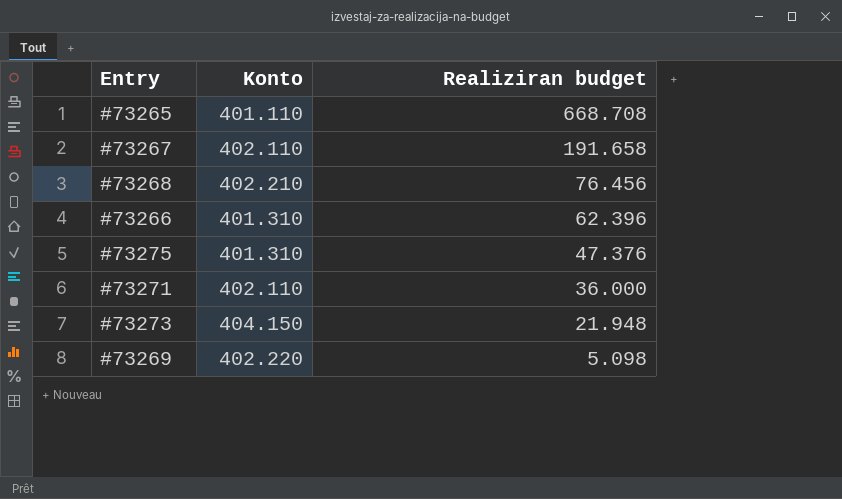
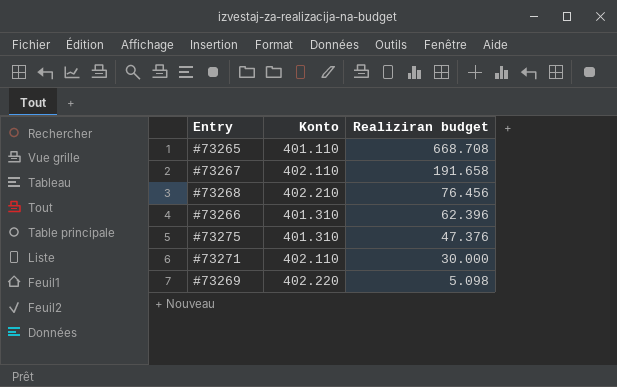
row #73273: 404.150 | 21.948 -> none
#73271 | Realiziran budget: 36.000 -> 30.000

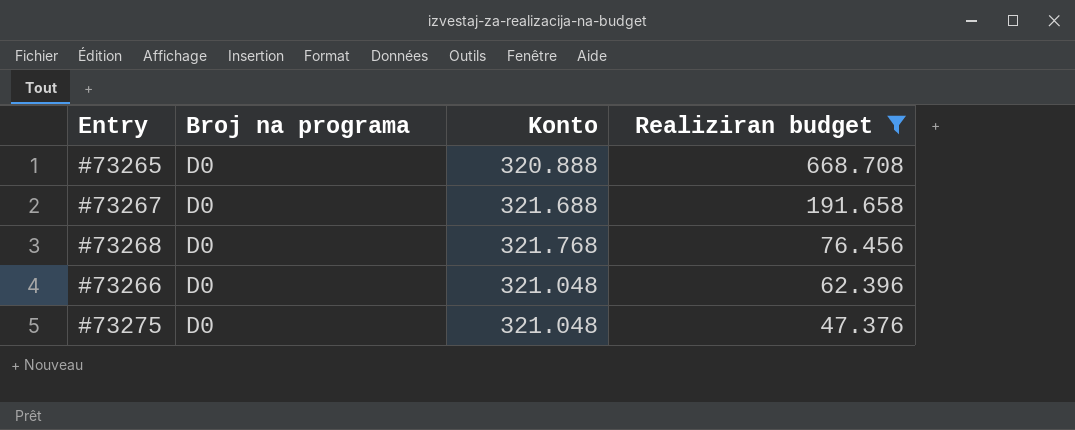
filter: none -> Realiziran budget >= 47.376
column Broj na programa | position: none -> 2
#73265 | Konto: 401.110 -> 320.888
#73267 | Konto: 402.110 -> 321.688
#73268 | Konto: 402.210 -> 321.768
#73266 | Konto: 401.310 -> 321.048
#73275 | Konto: 401.310 -> 321.048

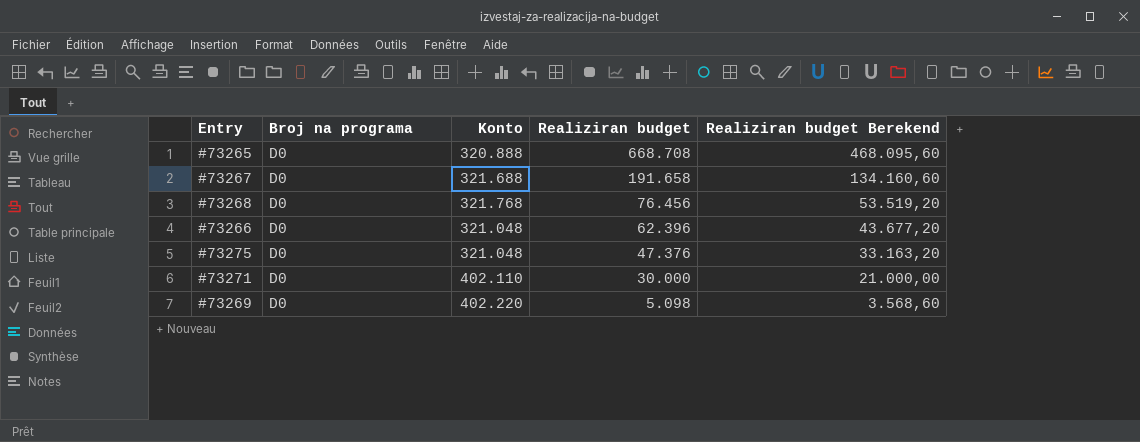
filter: Realiziran budget >= 47.376 -> none
column Realiziran budget Berekend | formula: none -> [Realiziran budget] * 0,7

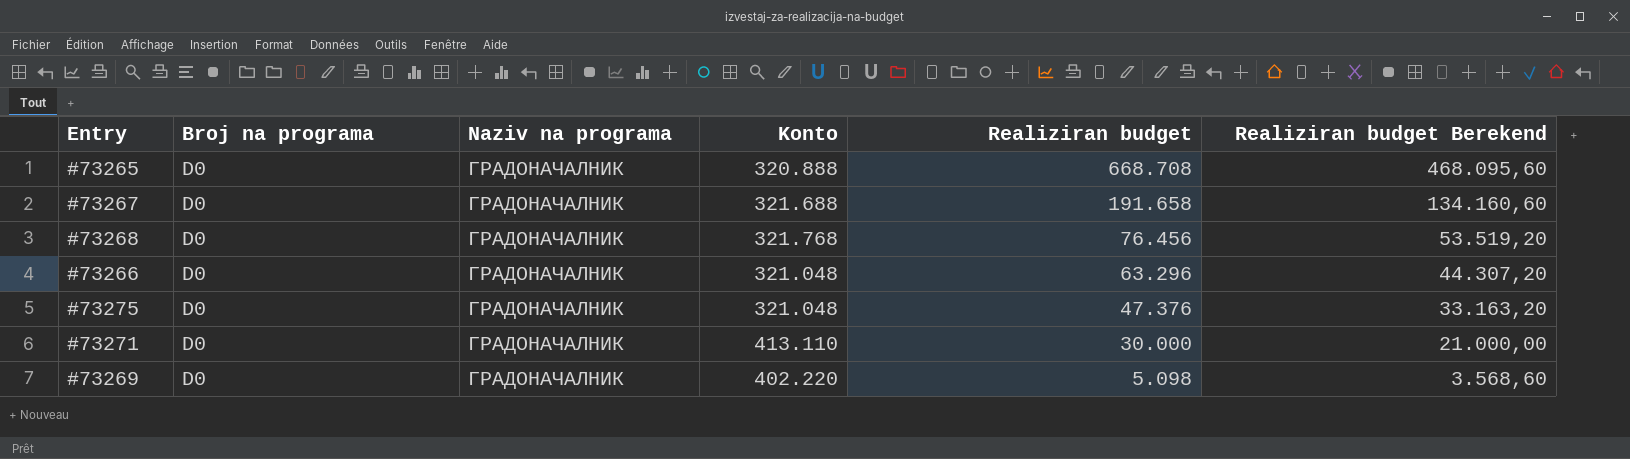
column Naziv na programa | position: none -> 3
#73266 | Realiziran budget: 62.396 -> 63.296
#73266 | Realiziran budget Berekend: 43.677,20 -> 44.307,20
#73271 | Konto: 402.110 -> 413.110

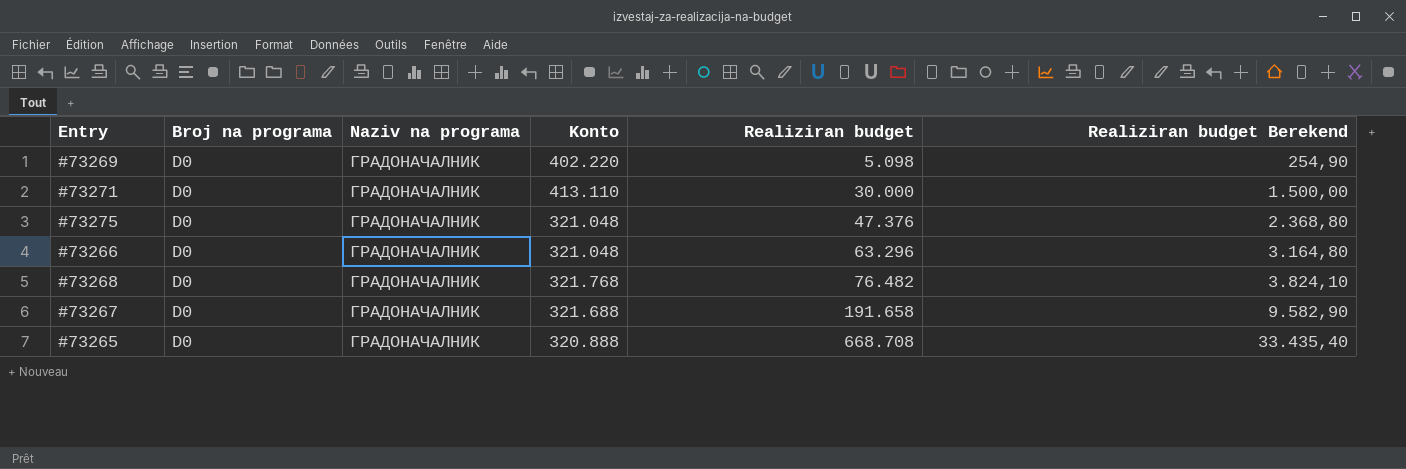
row order: Realiziran budget descending -> Realiziran budget ascending
column Realiziran budget Berekend | formula: [Realiziran budget] * 0,7 -> [Realiziran budget] * 0,05
#73268 | Realiziran budget: 76.456 -> 76.482

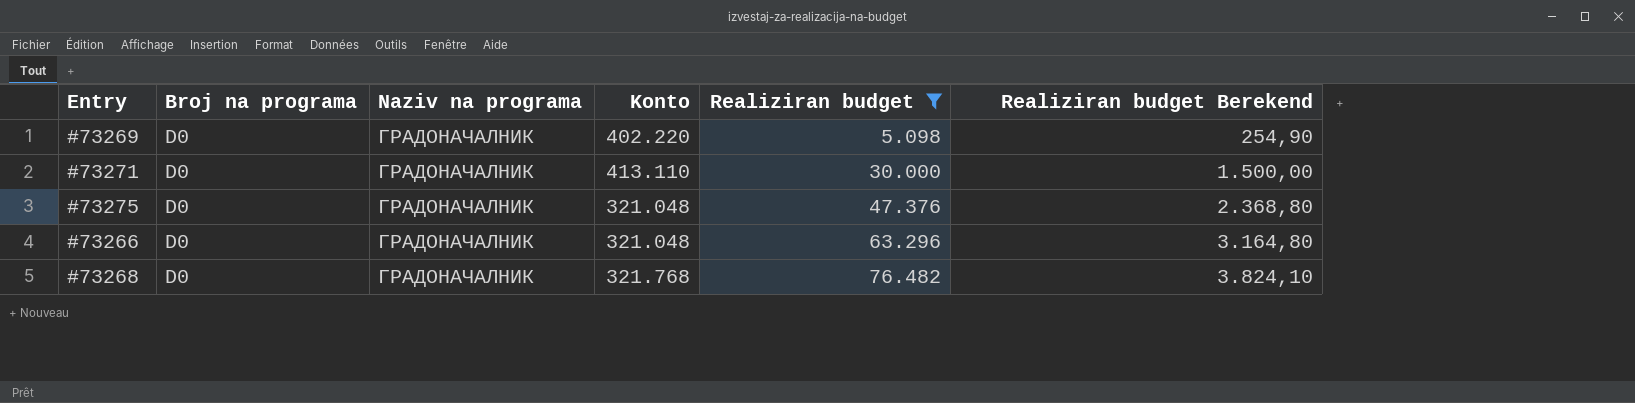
filter: none -> Realiziran budget <= 76.482

